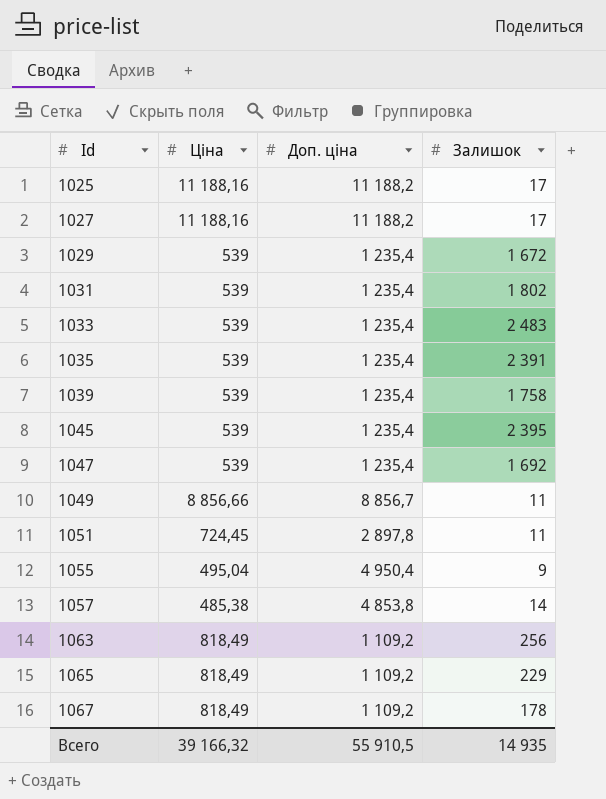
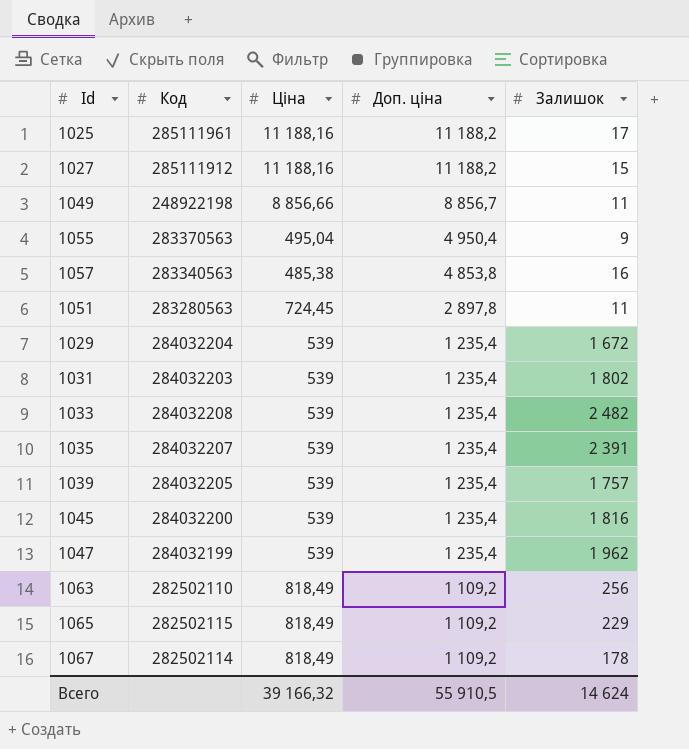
row order: Id ascending -> Доп. ціна descending
column Код | position: none -> 2
1027 | Залишок: 17 -> 15
1057 | Залишок: 14 -> 16
1033 | Залишок: 2 483 -> 2 482
1039 | Залишок: 1 758 -> 1 757
1045 | Залишок: 2 395 -> 1 816
1047 | Залишок: 1 692 -> 1 962
Всего | Залишок: 14 935 -> 14 624

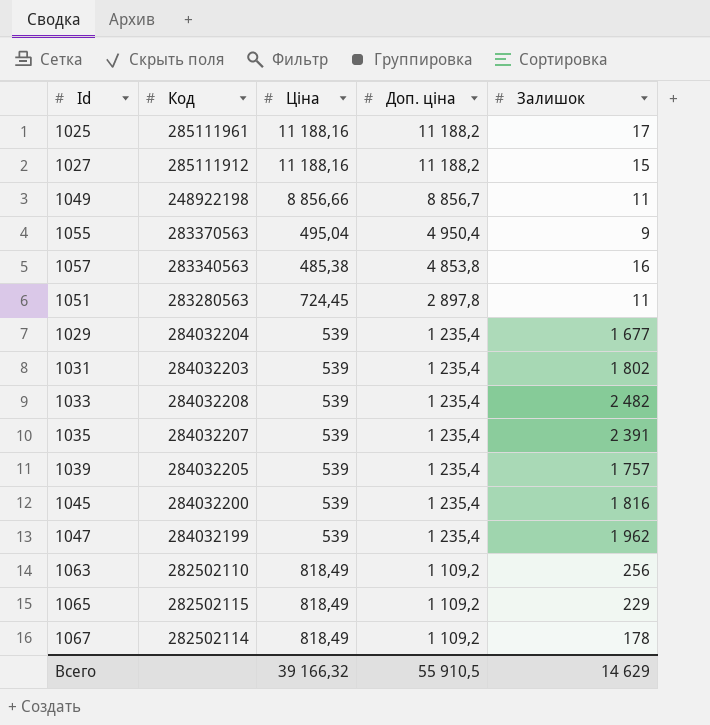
1029 | Залишок: 1 672 -> 1 677
Всего | Залишок: 14 624 -> 14 629

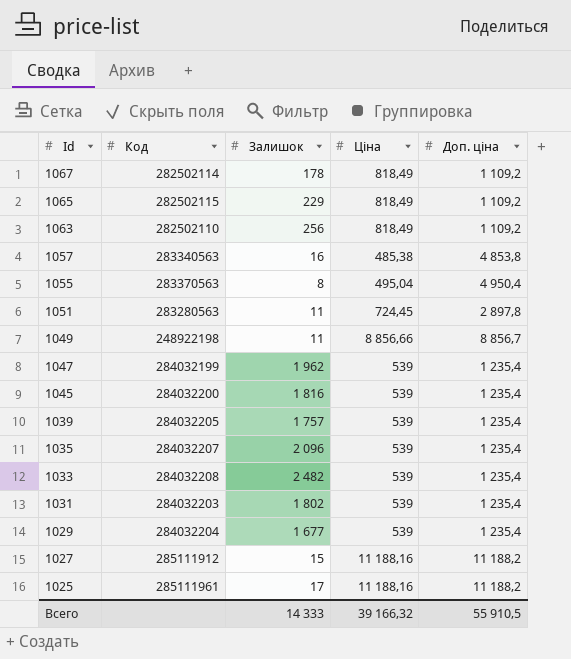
row order: Доп. ціна descending -> Id descending
column Залишок | position: 5 -> 3
1055 | Залишок: 9 -> 8
1035 | Залишок: 2 391 -> 2 096
Всего | Залишок: 14 629 -> 14 333

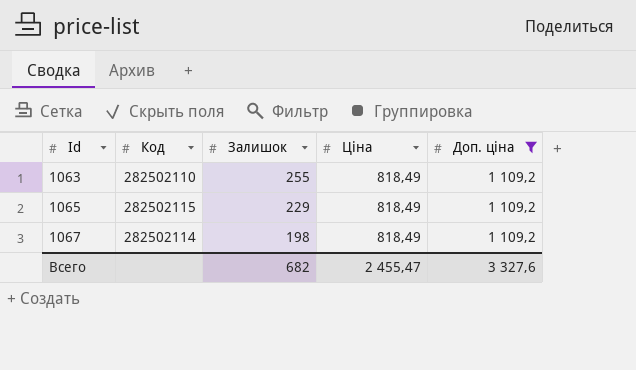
filter: none -> Доп. ціна = 1 109,2
row order: Id descending -> Id ascending
1063 | Залишок: 256 -> 255
1067 | Залишок: 178 -> 198
Всего | Залишок: 14 333 -> 682
Всего | Ціна: 39 166,32 -> 2 455,47
Всего | Доп. ціна: 55 910,5 -> 3 327,6

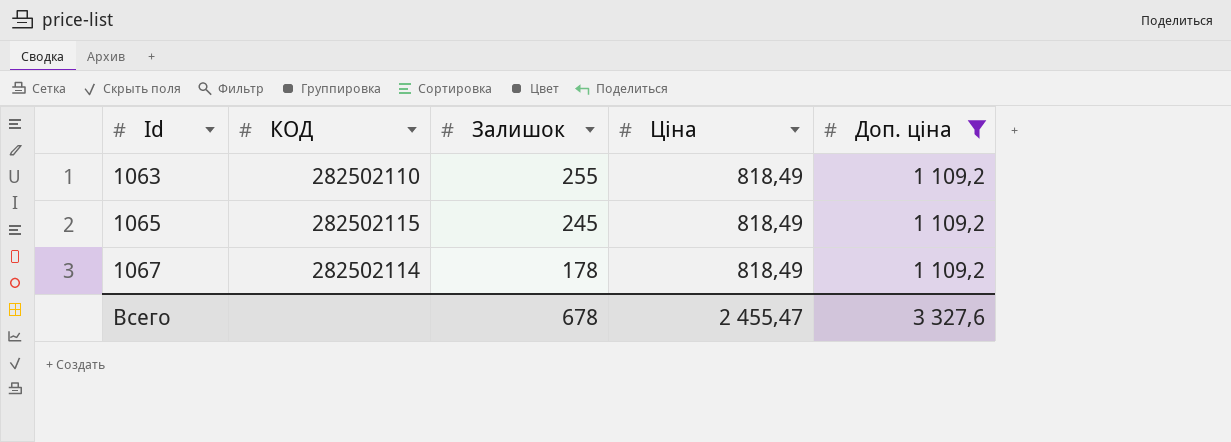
column name: Код -> КОД
1065 | Залишок: 229 -> 245
1067 | Залишок: 198 -> 178
Всего | Залишок: 682 -> 678

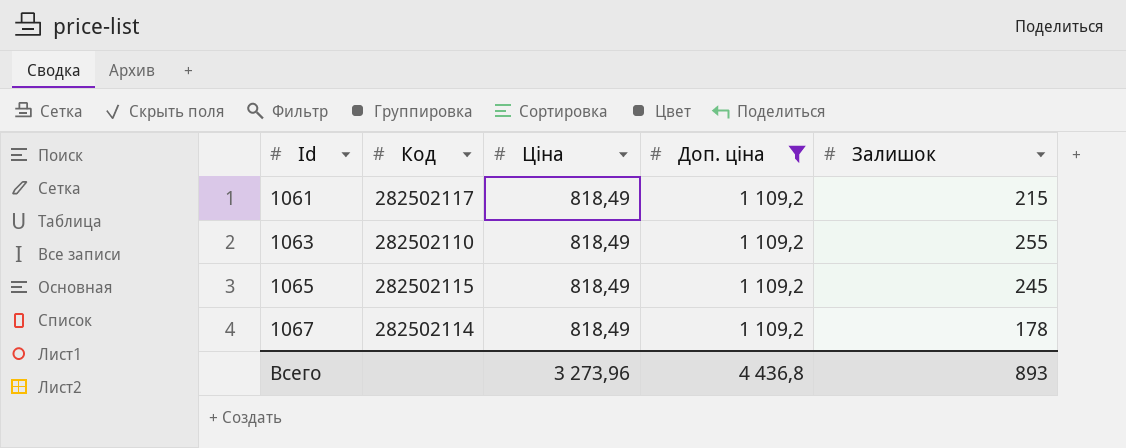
column name: КОД -> Код
column Залишок | position: 3 -> 5
row 1061: none -> 282502117 | 818,49 | 1 109,2 | 215
Всего | Ціна: 2 455,47 -> 3 273,96
Всего | Доп. ціна: 3 327,6 -> 4 436,8
Всего | Залишок: 678 -> 893

